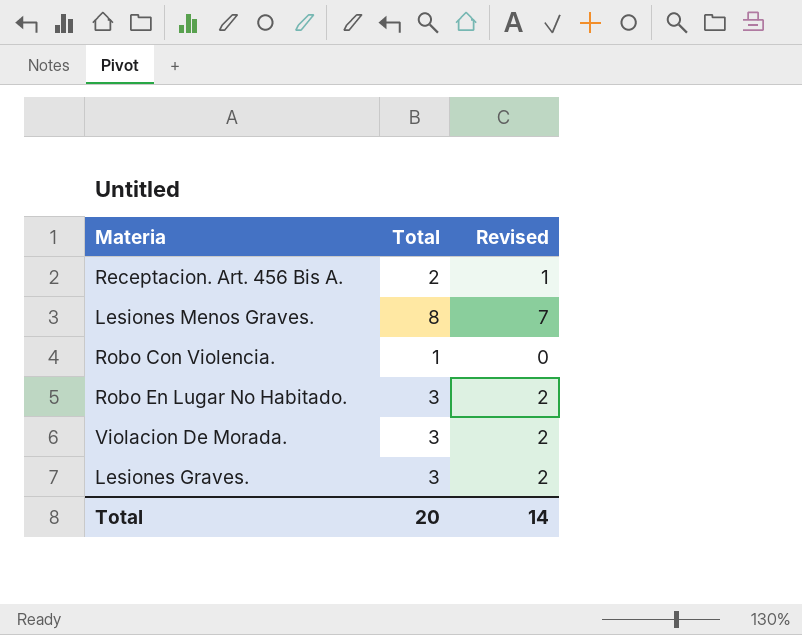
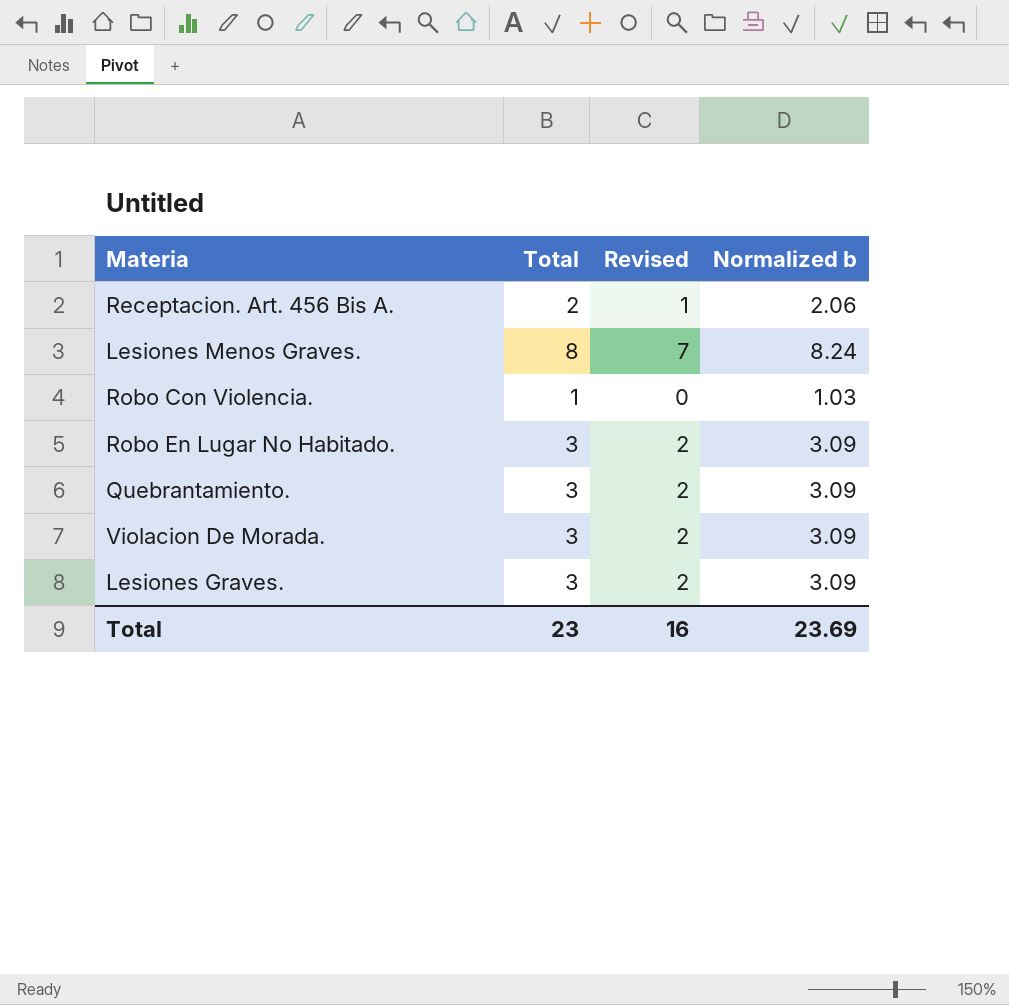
column Normalized b | formula: none -> [Total] * 1.03
row Quebrantamiento.: none -> 3 | 2 | 3.09
Total | Total: 20 -> 23
Total | Revised: 14 -> 16

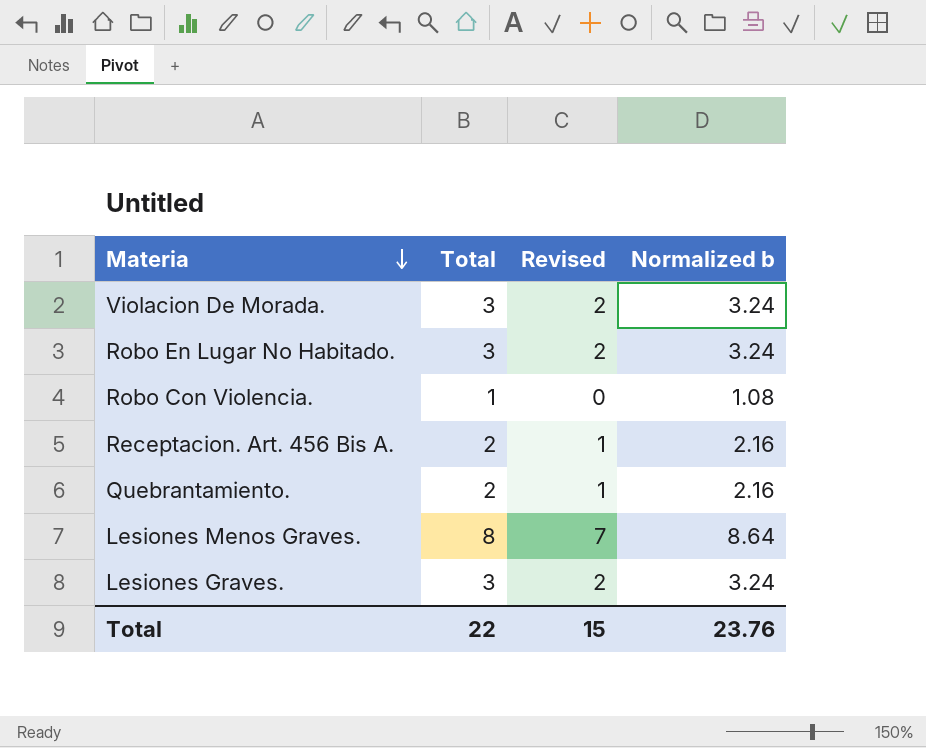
row order: none -> Materia descending
column Normalized b | formula: [Total] * 1.03 -> [Total] * 1.08
Quebrantamiento. | Total: 3 -> 2
Quebrantamiento. | Revised: 2 -> 1
Total | Total: 23 -> 22
Total | Revised: 16 -> 15
Total | Normalized b: 23.69 -> 23.76

